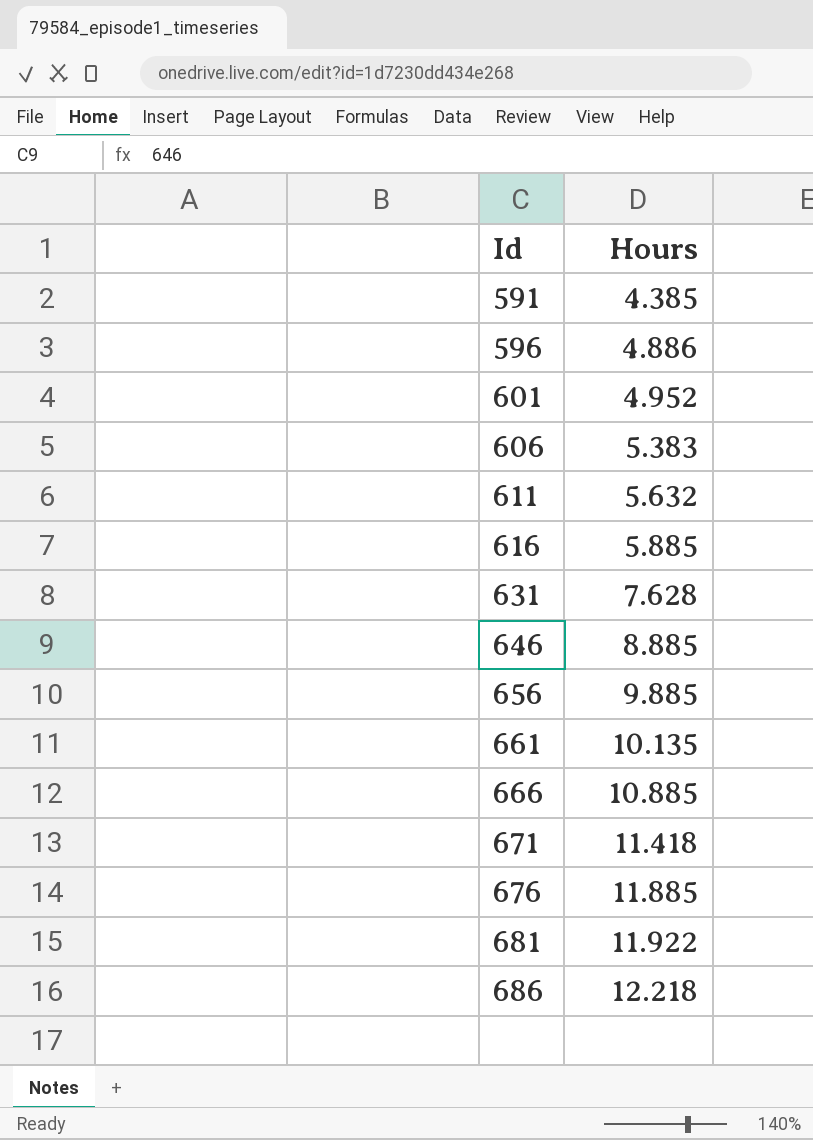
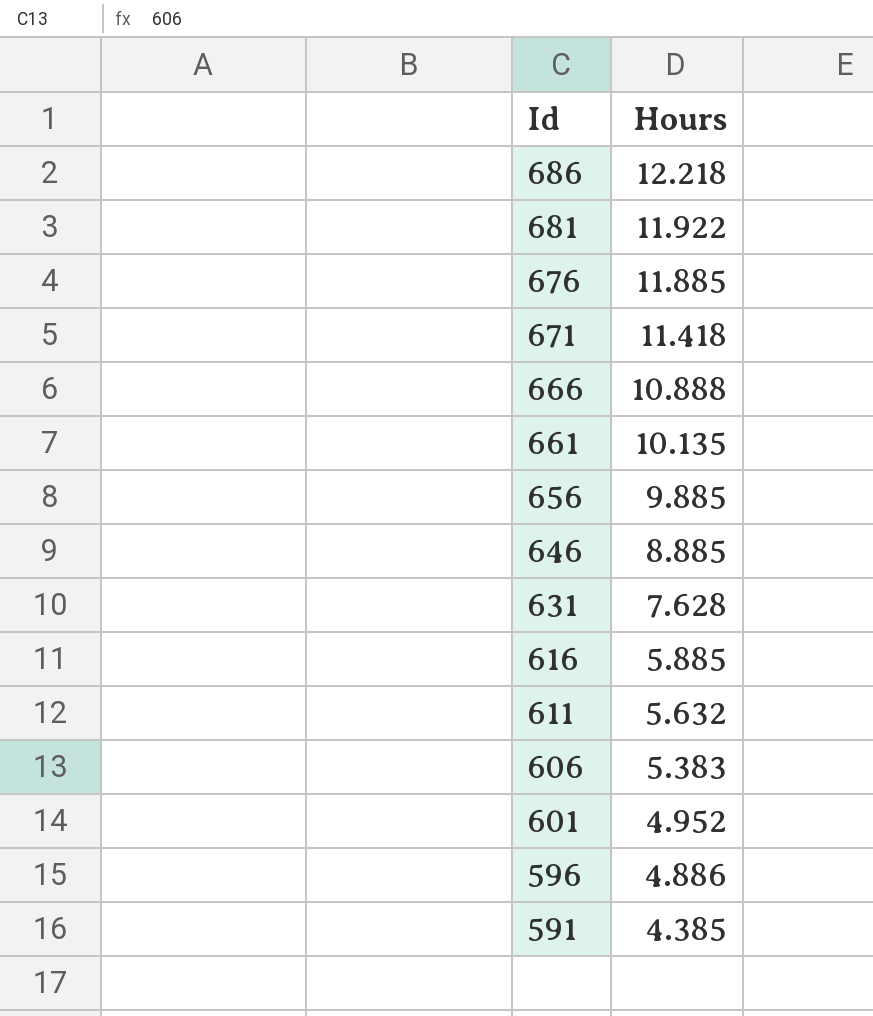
row order: Id ascending -> Id descending
666 | Hours: 10.885 -> 10.888

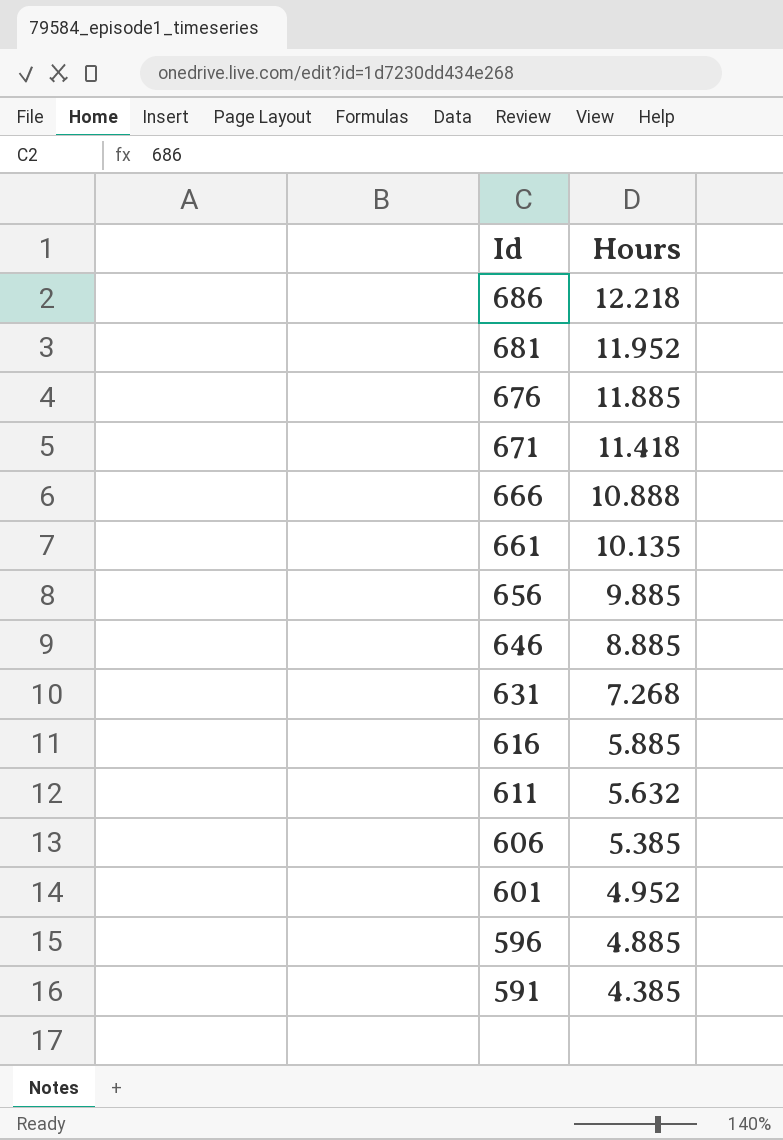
681 | Hours: 11.922 -> 11.952
631 | Hours: 7.628 -> 7.268
606 | Hours: 5.383 -> 5.385
596 | Hours: 4.886 -> 4.885

